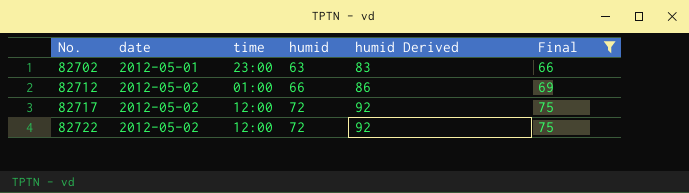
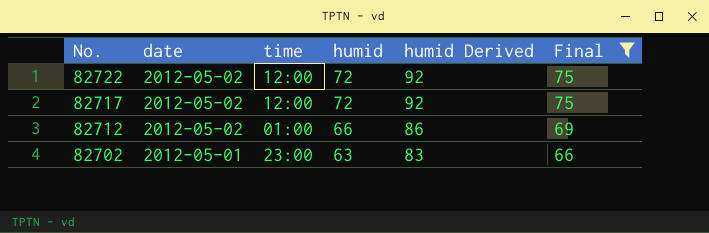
row order: No. ascending -> No. descending

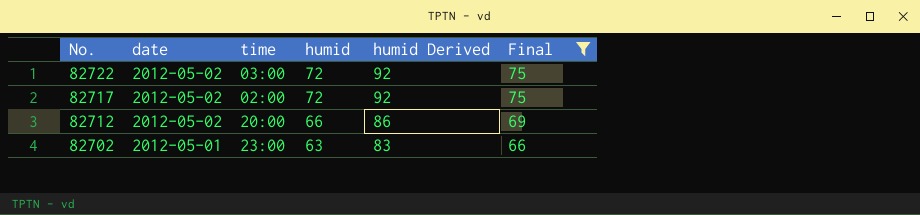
82722 | time: 12:00 -> 03:00
82717 | time: 12:00 -> 02:00
82712 | time: 01:00 -> 20:00

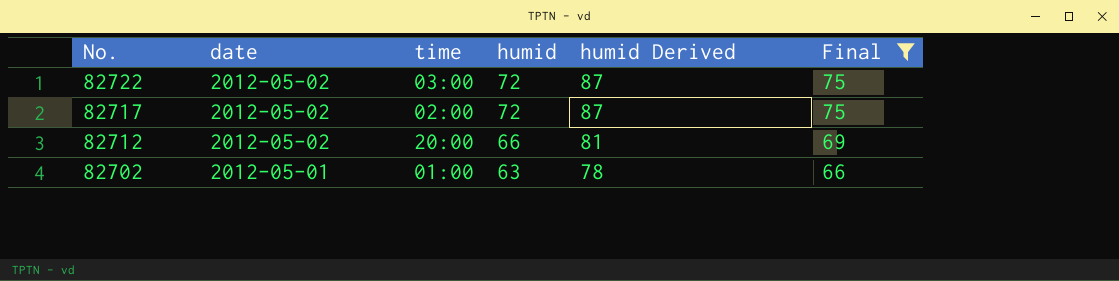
column humid Derived | formula: [humid] + 20 -> [humid] + 15
82702 | time: 23:00 -> 01:00

